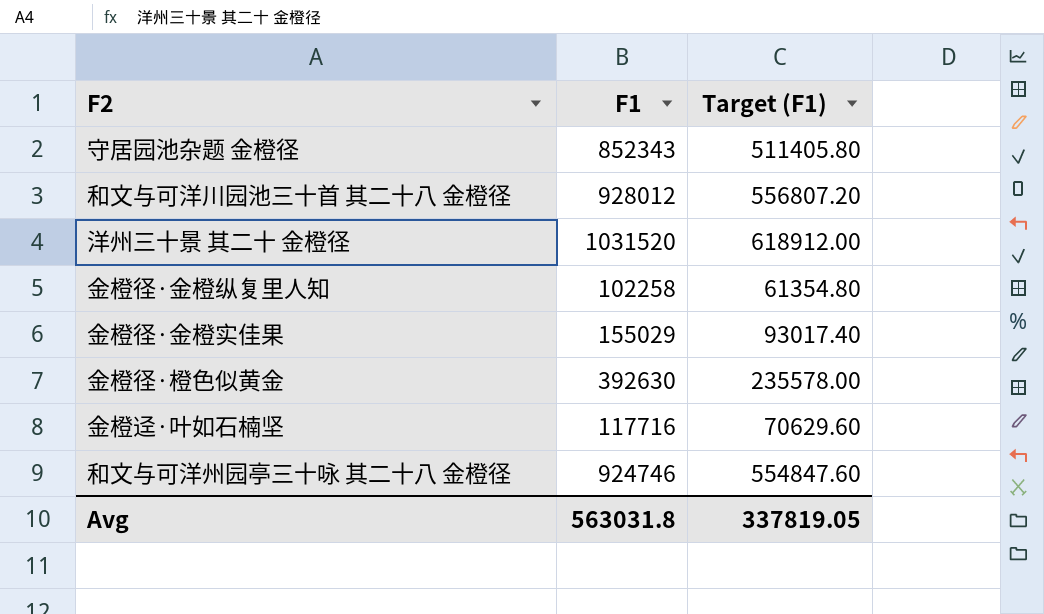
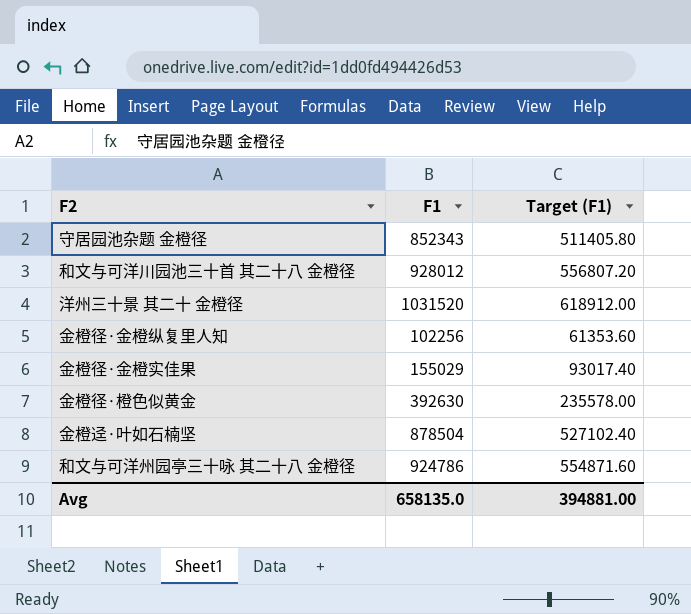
金橙径·金橙纵复里人知 | F1: 102258 -> 102256
金橙径·金橙纵复里人知 | Target (F1): 61354.80 -> 61353.60
金橙迳·叶如石楠坚 | F1: 117716 -> 878504
金橙迳·叶如石楠坚 | Target (F1): 70629.60 -> 527102.40
和文与可洋州园亭三十咏 其二十八 金橙径 | F1: 924746 -> 924786
和文与可洋州园亭三十咏 其二十八 金橙径 | Target (F1): 554847.60 -> 554871.60
Avg | F1: 563031.8 -> 658135.0
Avg | Target (F1): 337819.05 -> 394881.00

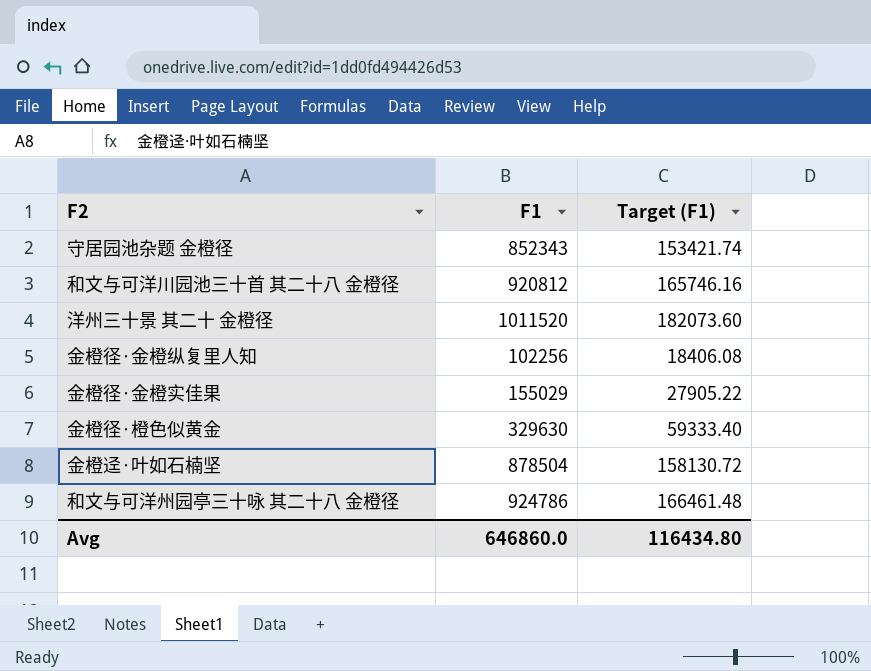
column Target (F1) | formula: [F1] * 0.6 -> [F1] * 0.18
和文与可洋川园池三十首 其二十八 金橙径 | F1: 928012 -> 920812
洋州三十景 其二十 金橙径 | F1: 1031520 -> 1011520
金橙径·橙色似黄金 | F1: 392630 -> 329630
Avg | F1: 658135.0 -> 646860.0
Avg | Target (F1): 394881.00 -> 116434.80

